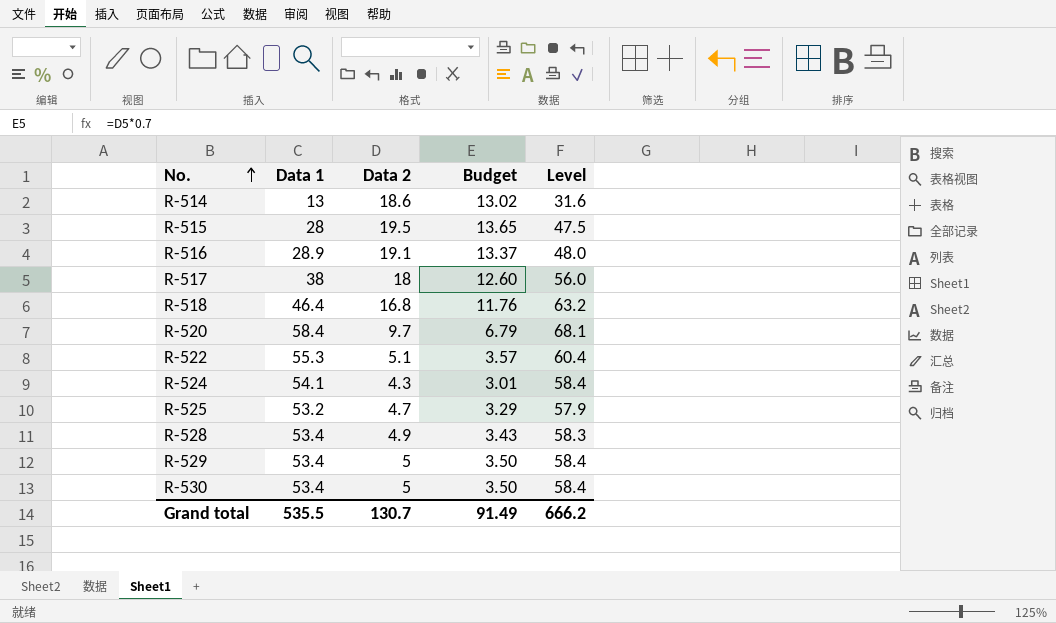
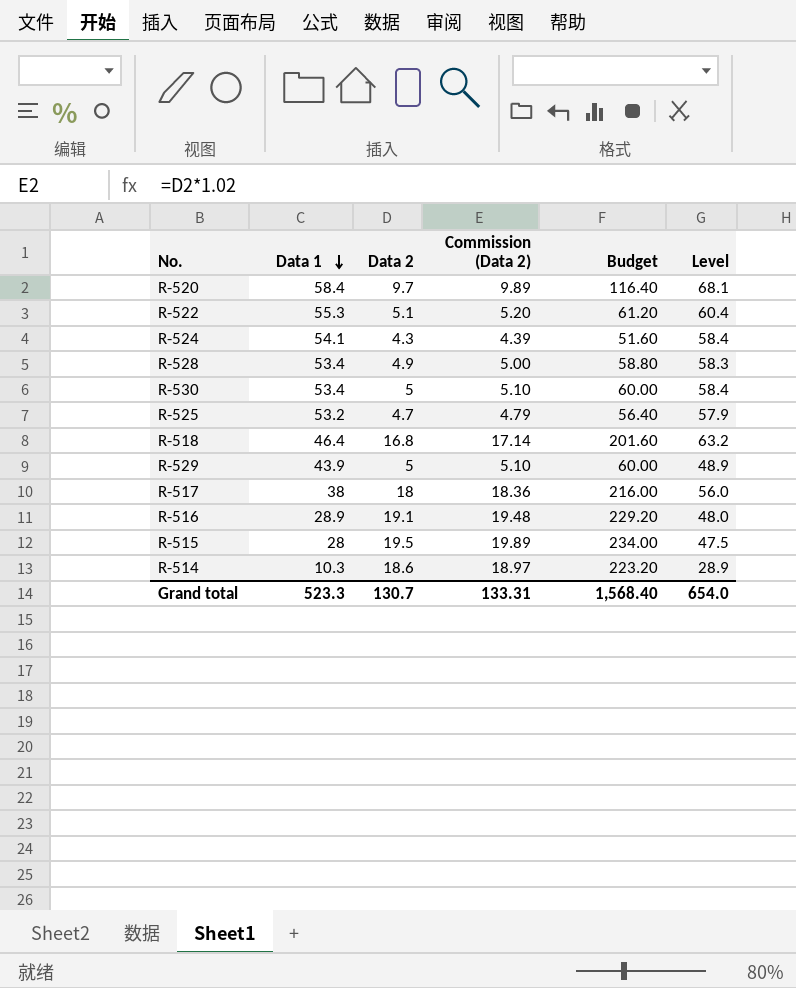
row order: No. ascending -> Data 1 descending
column Commission (Data 2) | formula: none -> [Data 2] * 1.02
column Budget | formula: [Data 2] * 0.7 -> [Data 2] * 12
R-529 | Data 1: 53.4 -> 43.9
R-529 | Level: 58.4 -> 48.9
R-514 | Data 1: 13 -> 10.3
R-514 | Level: 31.6 -> 28.9
Grand total | Data 1: 535.5 -> 523.3
Grand total | Budget: 91.49 -> 1,568.40
Grand total | Level: 666.2 -> 654.0

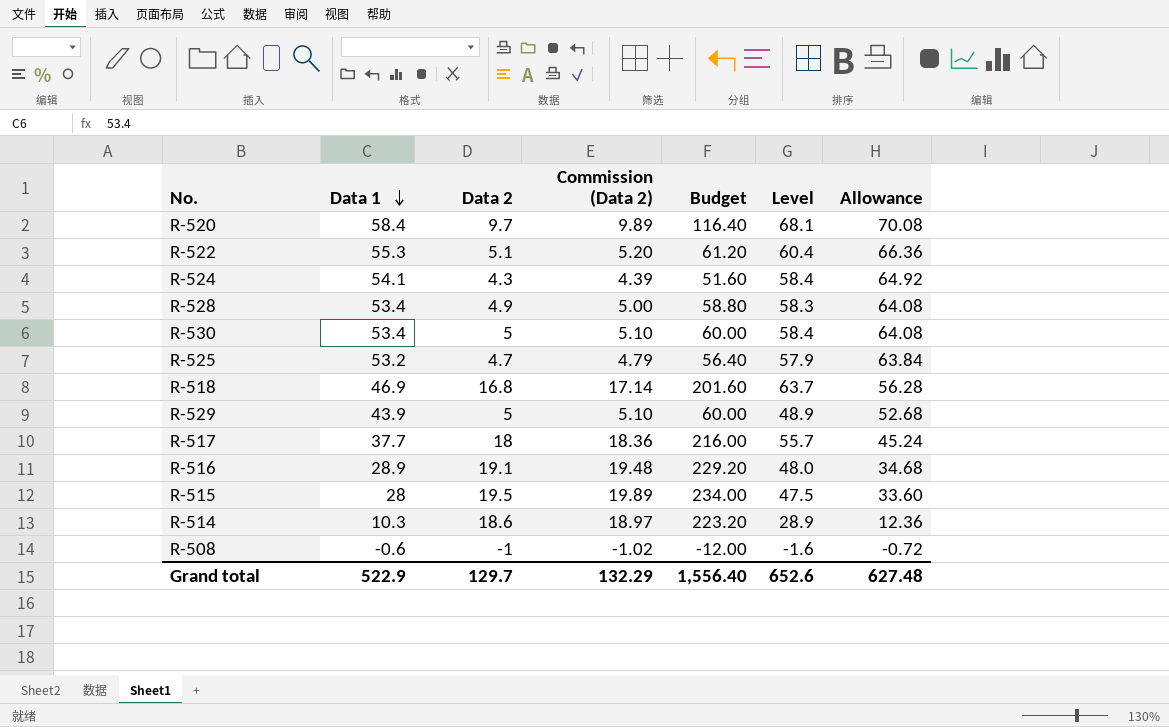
column Allowance | formula: none -> [Data 1] * 1.2
R-518 | Data 1: 46.4 -> 46.9
R-518 | Level: 63.2 -> 63.7
R-517 | Data 1: 38 -> 37.7
R-517 | Level: 56.0 -> 55.7
row R-508: none -> -0.6 | -1 | -1.02 | -12.00 | -1.6 | -0.72
Grand total | Data 1: 523.3 -> 522.9
Grand total | Data 2: 130.7 -> 129.7
Grand total | Commission (Data 2): 133.31 -> 132.29
Grand total | Budget: 1,568.40 -> 1,556.40
Grand total | Level: 654.0 -> 652.6

